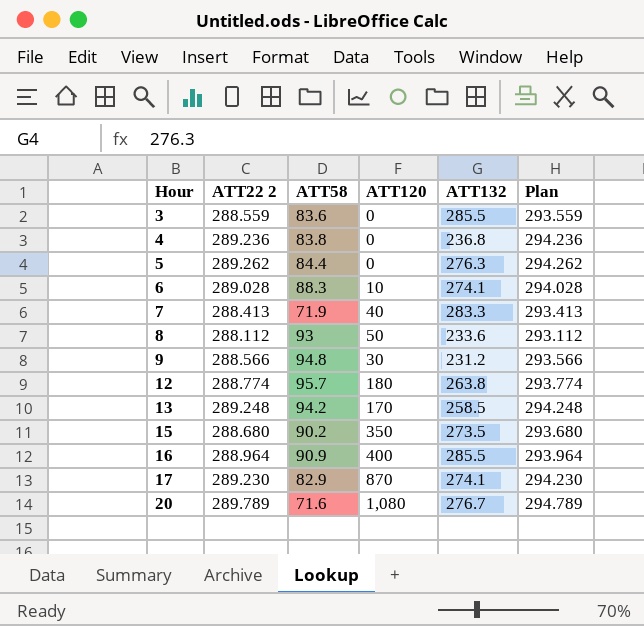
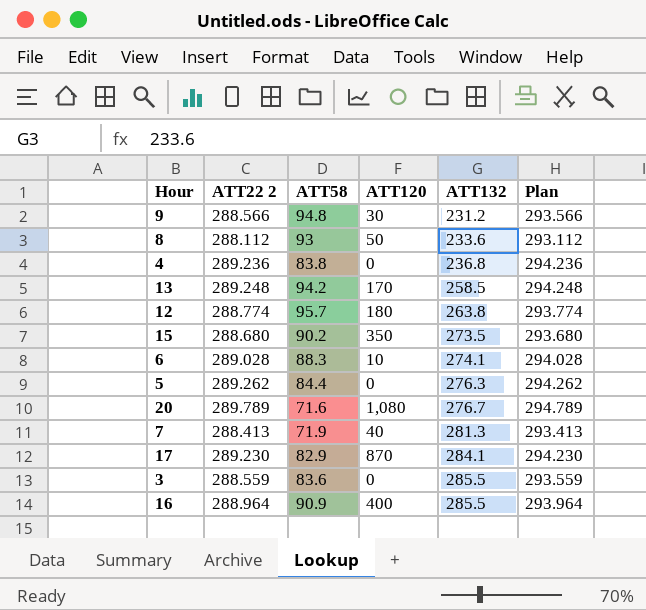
row order: Hour ascending -> ATT132 ascending
7 | ATT132: 283.3 -> 281.3
17 | ATT132: 274.1 -> 284.1

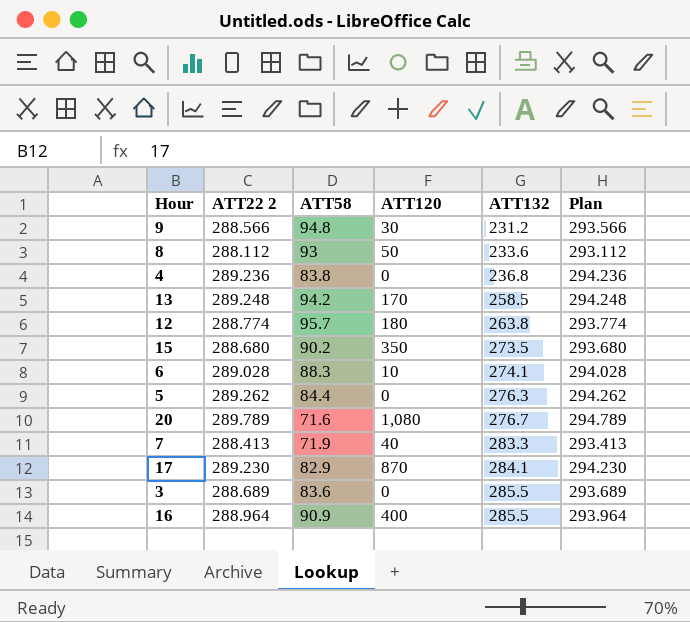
7 | ATT132: 281.3 -> 283.3
3 | ATT22 2: 288.559 -> 288.689
3 | Plan: 293.559 -> 293.689

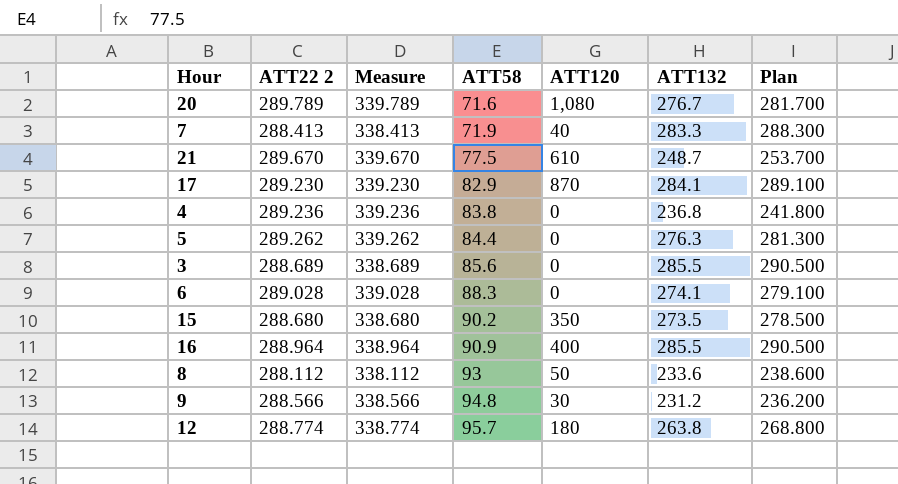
row order: ATT132 ascending -> ATT58 ascending
column Measure | formula: none -> [ATT22 2] + 50
column Plan | formula: [ATT22 2] + 5 -> [ATT132] + 5
row 13: 289.248 | 94.2 | 170 | 258.5 | 294.248 -> none
row 21: none -> 289.670 | 339.670 | 77.5 | 610 | 248.7 | 253.700
3 | ATT58: 83.6 -> 85.6
6 | ATT120: 10 -> 0

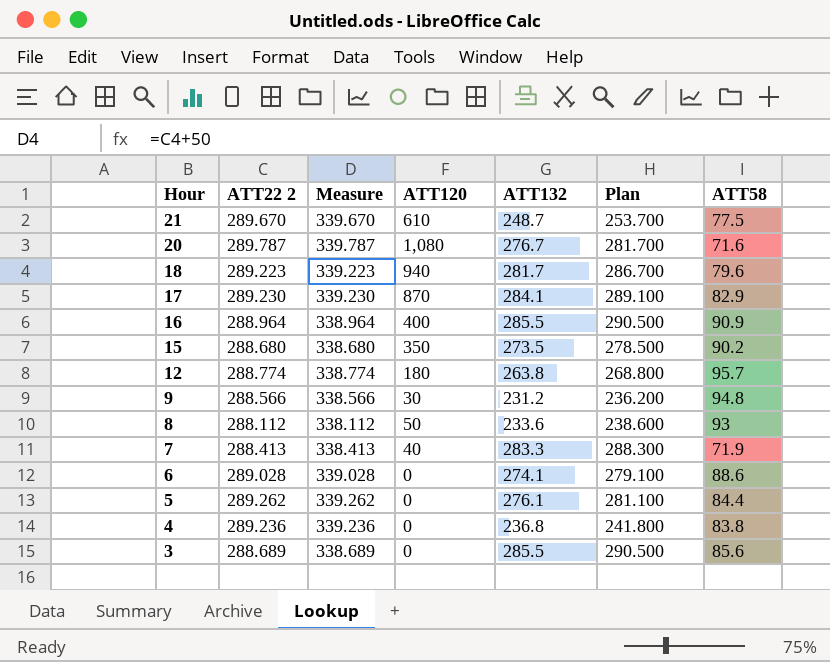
row order: ATT58 ascending -> Hour descending
column ATT58 | position: 4 -> 7
20 | ATT22 2: 289.789 -> 289.787
20 | Measure: 339.789 -> 339.787
row 18: none -> 289.223 | 339.223 | 940 | 281.7 | 286.700 | 79.6
6 | ATT58: 88.3 -> 88.6
5 | ATT132: 276.3 -> 276.1
5 | Plan: 281.300 -> 281.100

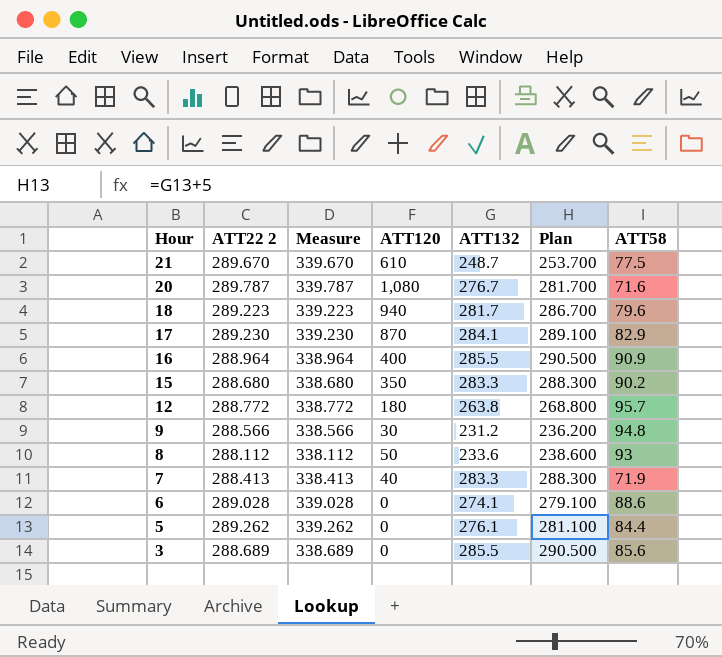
row 4: 289.236 | 339.236 | 0 | 236.8 | 241.800 | 83.8 -> none
15 | ATT132: 273.5 -> 283.3
15 | Plan: 278.500 -> 288.300
12 | ATT22 2: 288.774 -> 288.772
12 | Measure: 338.774 -> 338.772

